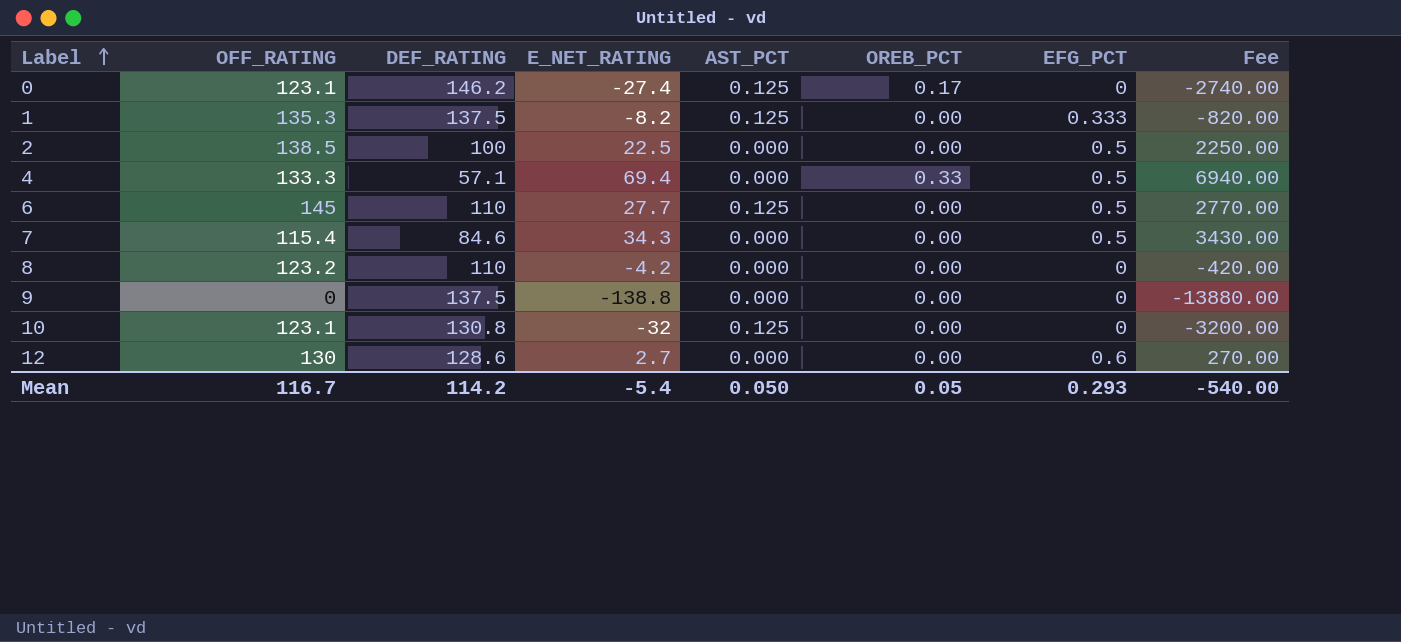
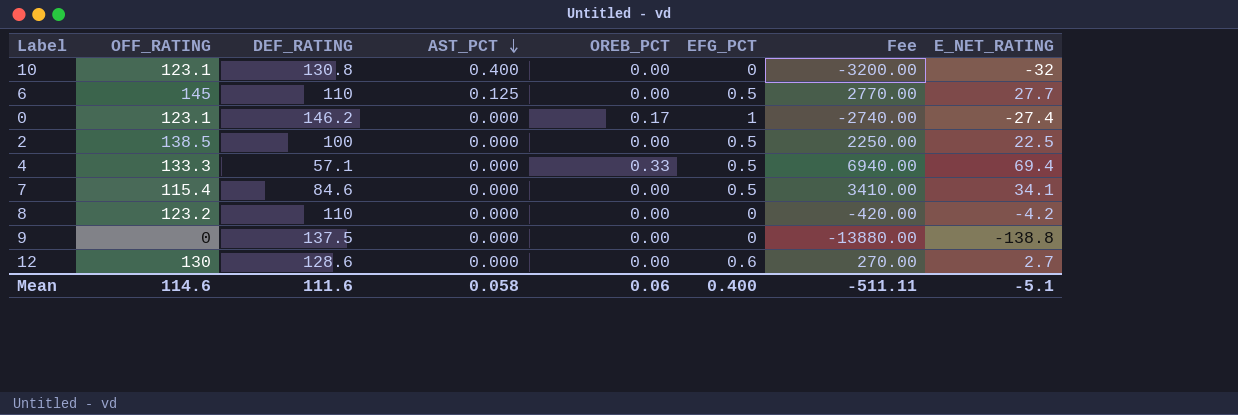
row order: Label ascending -> AST_PCT descending
column E_NET_RATING | position: 4 -> 8
row 1: 135.3 | 137.5 | -8.2 | 0.125 | 0.00 | 0.333 | -820.00 -> none
10 | AST_PCT: 0.125 -> 0.400
0 | AST_PCT: 0.125 -> 0.000
0 | EFG_PCT: 0 -> 1
7 | Fee: 3430.00 -> 3410.00
7 | E_NET_RATING: 34.3 -> 34.1
Mean | OFF_RATING: 116.7 -> 114.6
Mean | DEF_RATING: 114.2 -> 111.6
Mean | AST_PCT: 0.050 -> 0.058
Mean | OREB_PCT: 0.05 -> 0.06
Mean | EFG_PCT: 0.293 -> 0.400
Mean | Fee: -540.00 -> -511.11
Mean | E_NET_RATING: -5.4 -> -5.1

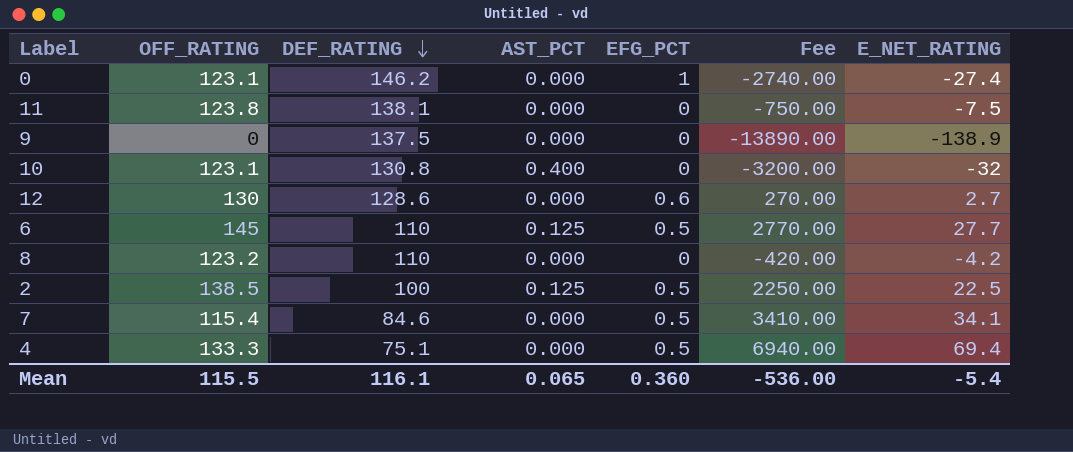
row order: AST_PCT descending -> DEF_RATING descending
column OREB_PCT | position: 5 -> none
row 11: none -> 123.8 | 138.1 | 0.000 | 0 | -750.00 | -7.5
9 | Fee: -13880.00 -> -13890.00
9 | E_NET_RATING: -138.8 -> -138.9
2 | AST_PCT: 0.000 -> 0.125
4 | DEF_RATING: 57.1 -> 75.1
Mean | OFF_RATING: 114.6 -> 115.5
Mean | DEF_RATING: 111.6 -> 116.1
Mean | AST_PCT: 0.058 -> 0.065
Mean | EFG_PCT: 0.400 -> 0.360
Mean | Fee: -511.11 -> -536.00
Mean | E_NET_RATING: -5.1 -> -5.4

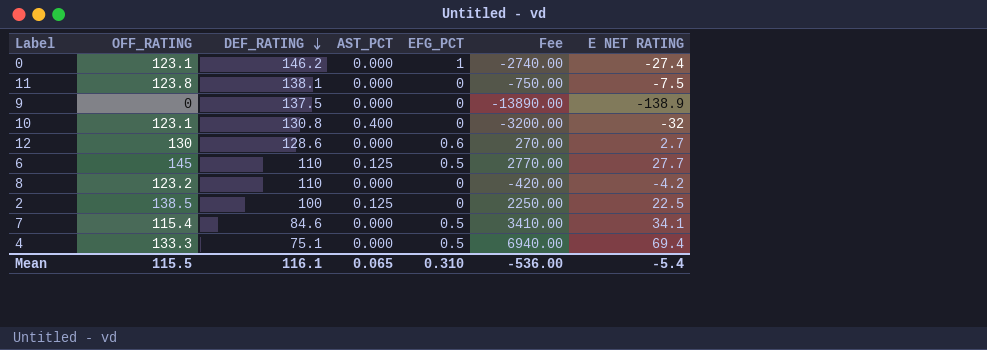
column name: E_NET_RATING -> E NET RATING
2 | EFG_PCT: 0.5 -> 0
Mean | EFG_PCT: 0.360 -> 0.310

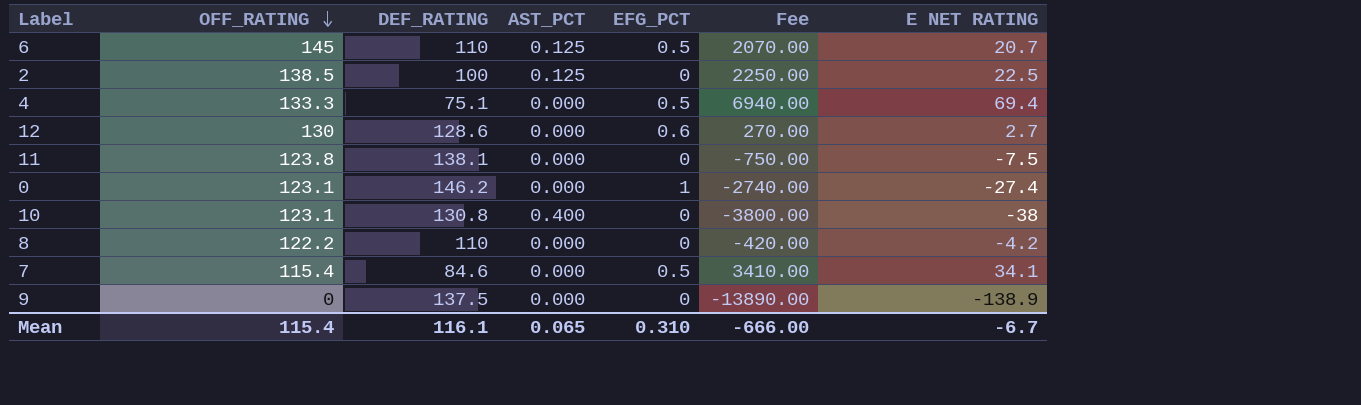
row order: DEF_RATING descending -> OFF_RATING descending
6 | Fee: 2770.00 -> 2070.00
6 | E NET RATING: 27.7 -> 20.7
10 | Fee: -3200.00 -> -3800.00
10 | E NET RATING: -32 -> -38
8 | OFF_RATING: 123.2 -> 122.2
Mean | OFF_RATING: 115.5 -> 115.4
Mean | Fee: -536.00 -> -666.00
Mean | E NET RATING: -5.4 -> -6.7

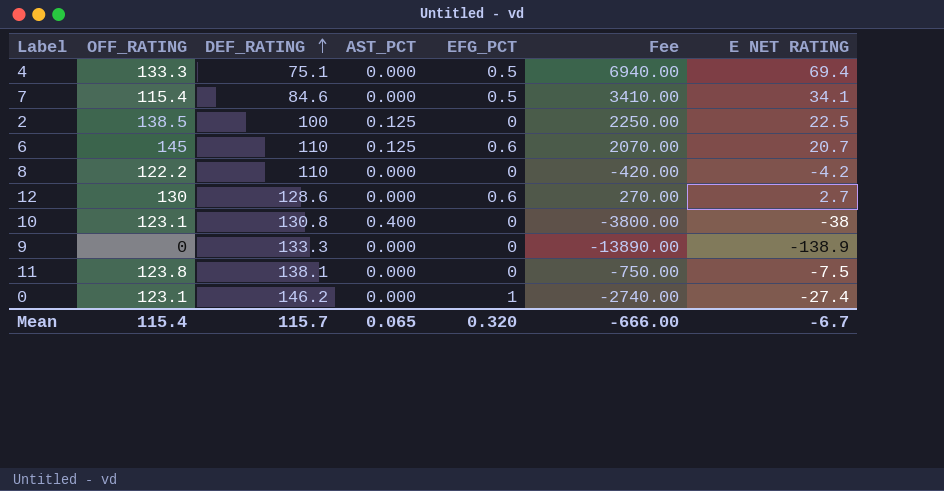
row order: OFF_RATING descending -> DEF_RATING ascending
6 | EFG_PCT: 0.5 -> 0.6
9 | DEF_RATING: 137.5 -> 133.3
Mean | DEF_RATING: 116.1 -> 115.7
Mean | EFG_PCT: 0.310 -> 0.320

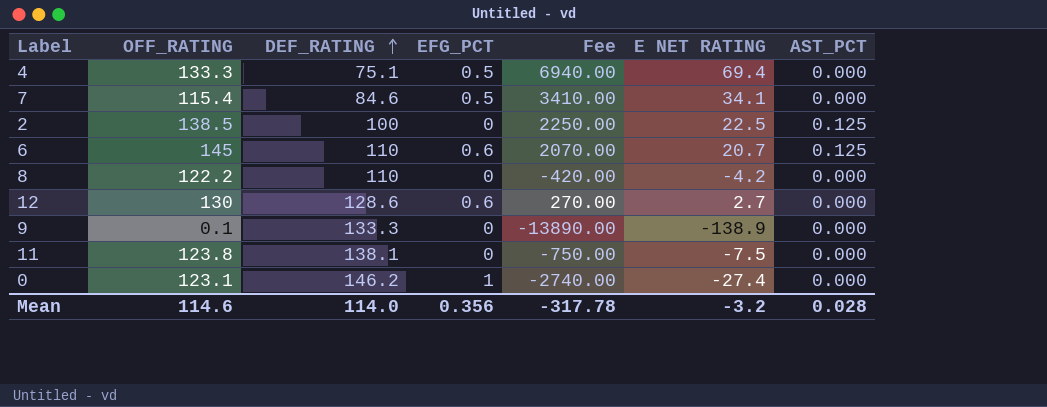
column AST_PCT | position: 4 -> 7
row 10: 123.1 | 130.8 | 0.400 | 0 | -3800.00 | -38 -> none
9 | OFF_RATING: 0 -> 0.1
Mean | OFF_RATING: 115.4 -> 114.6
Mean | DEF_RATING: 115.7 -> 114.0
Mean | EFG_PCT: 0.320 -> 0.356
Mean | Fee: -666.00 -> -317.78
Mean | E NET RATING: -6.7 -> -3.2
Mean | AST_PCT: 0.065 -> 0.028

